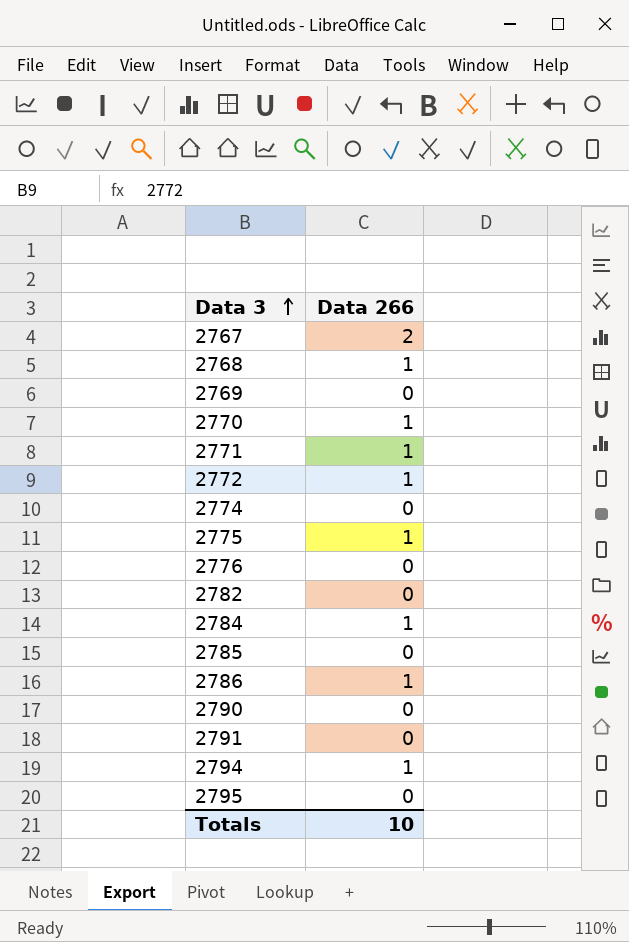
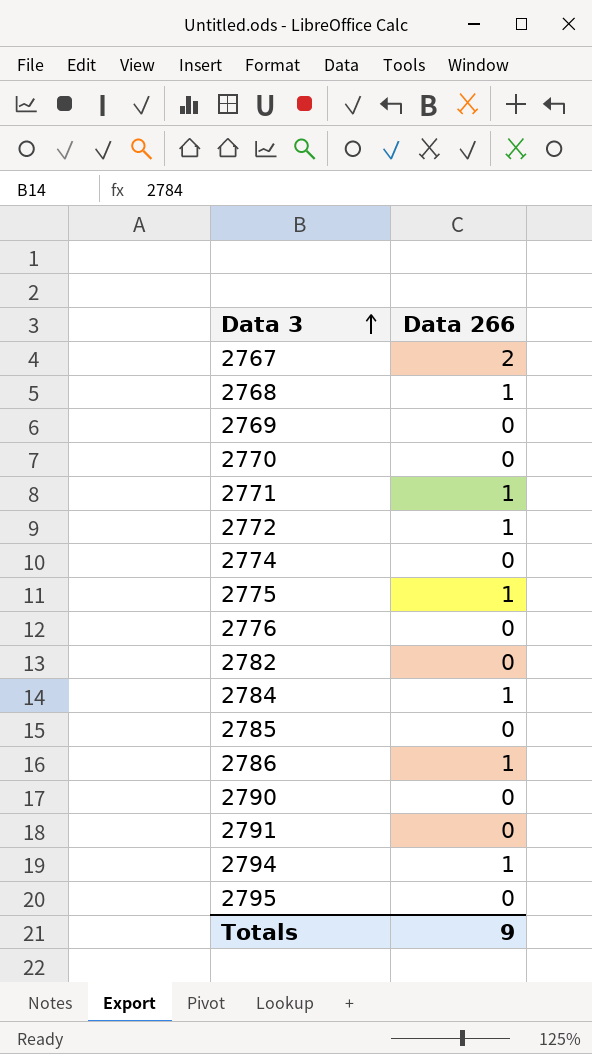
2770 | Data 266: 1 -> 0
Totals | Data 266: 10 -> 9

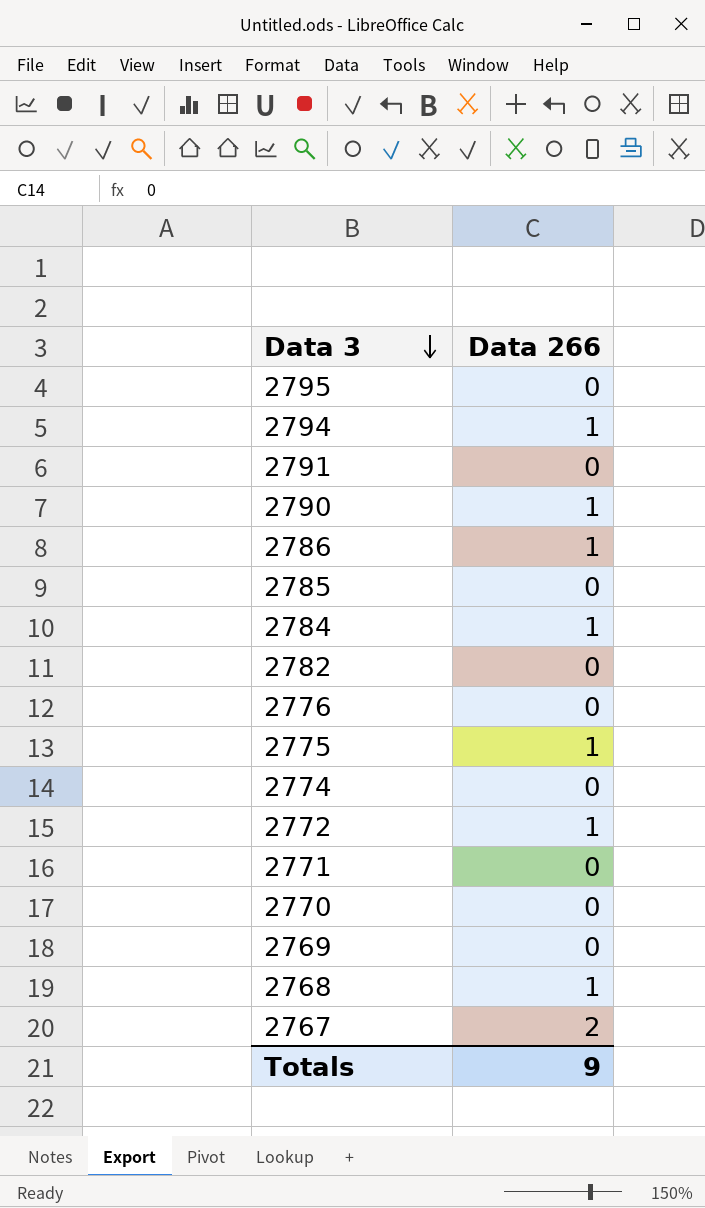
row order: Data 3 ascending -> Data 3 descending
2790 | Data 266: 0 -> 1
2771 | Data 266: 1 -> 0

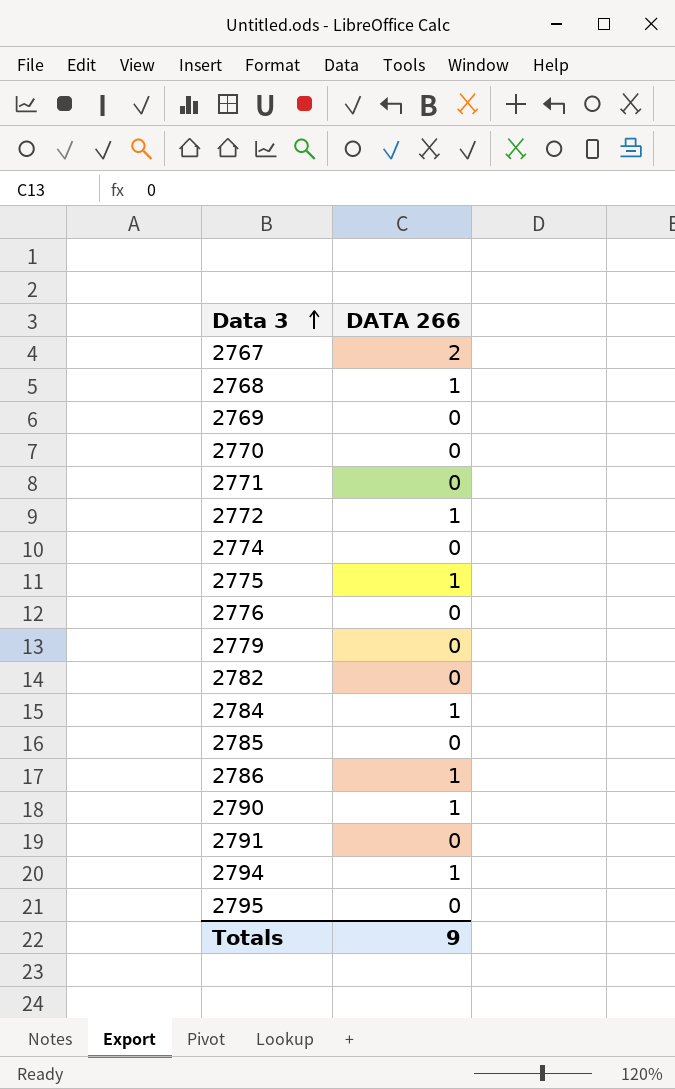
row order: Data 3 descending -> Data 3 ascending
column name: Data 266 -> DATA 266
row 2779: none -> 0

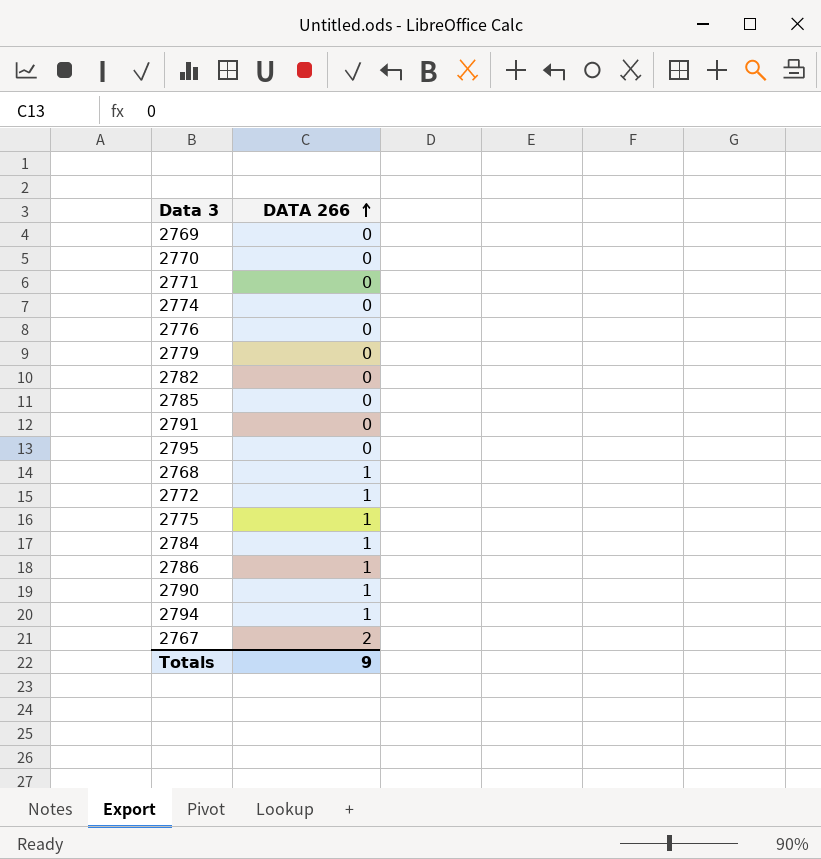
row order: Data 3 ascending -> DATA 266 ascending

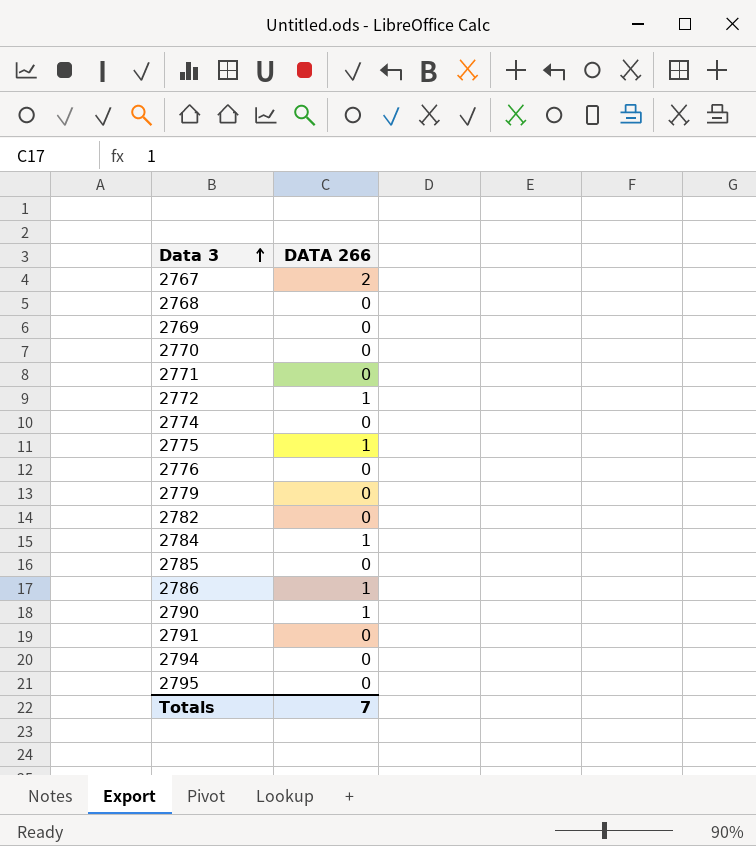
row order: DATA 266 ascending -> Data 3 ascending
2768 | DATA 266: 1 -> 0
2794 | DATA 266: 1 -> 0
Totals | DATA 266: 9 -> 7

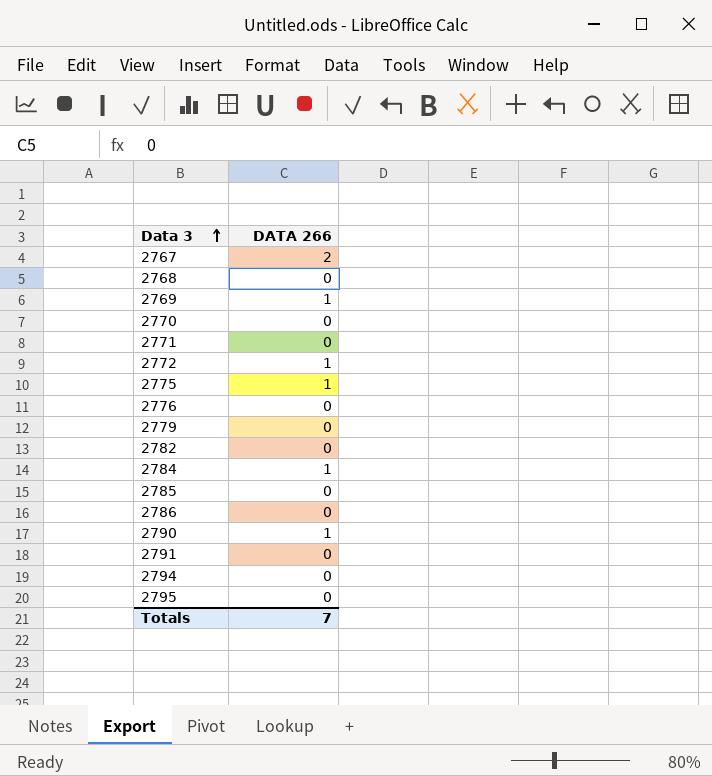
row 2774: 0 -> none
2769 | DATA 266: 0 -> 1
2786 | DATA 266: 1 -> 0

